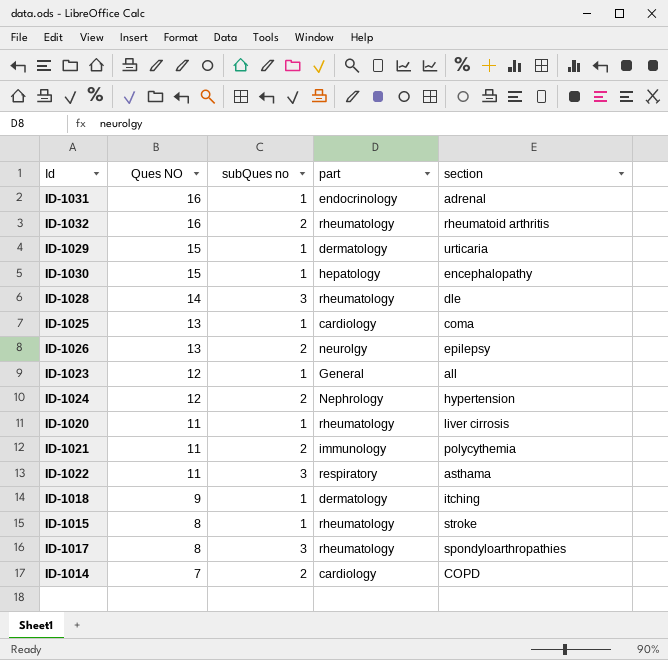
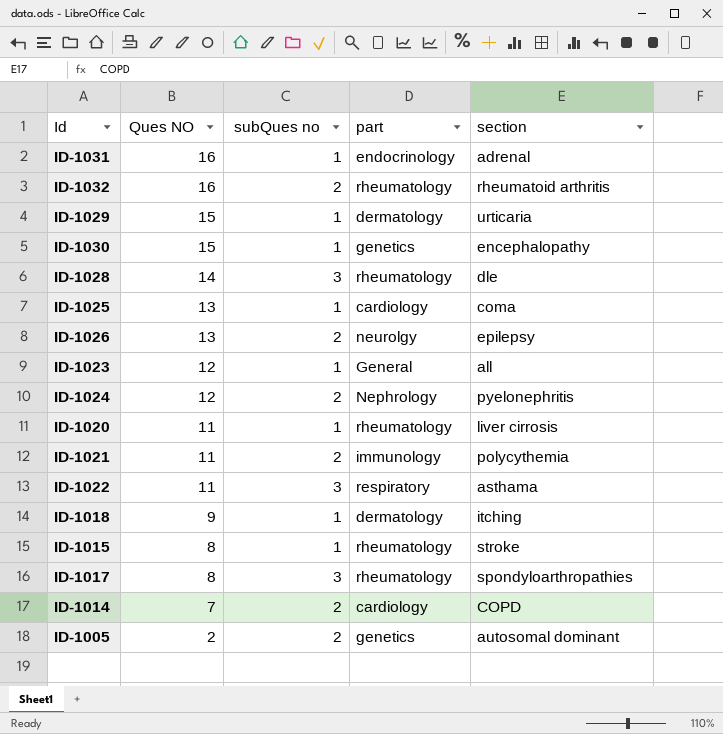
ID-1030 | part: hepatology -> genetics
ID-1024 | section: hypertension -> pyelonephritis
row ID-1005: none -> 2 | 2 | genetics | autosomal dominant

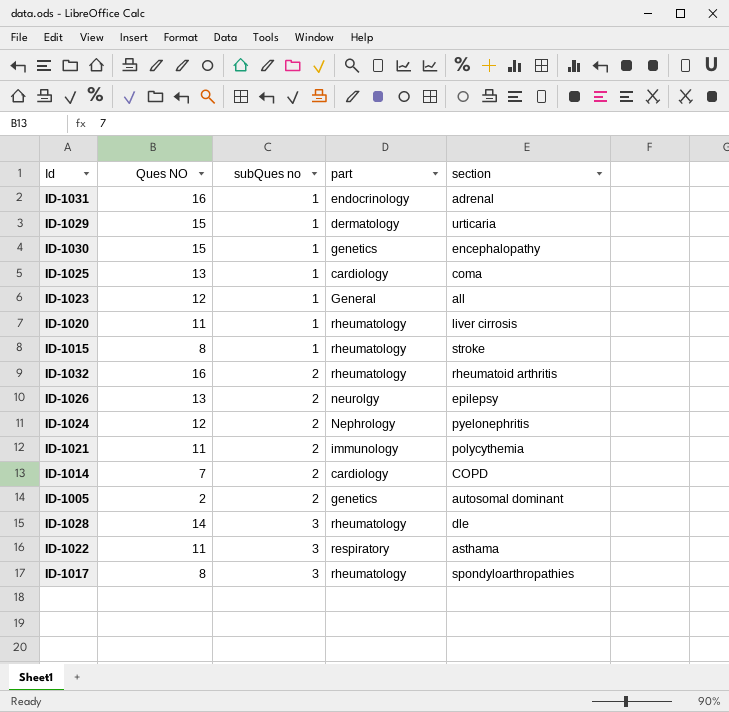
row order: Ques NO descending -> subQues no ascending
row ID-1018: 9 | 1 | dermatology | itching -> none

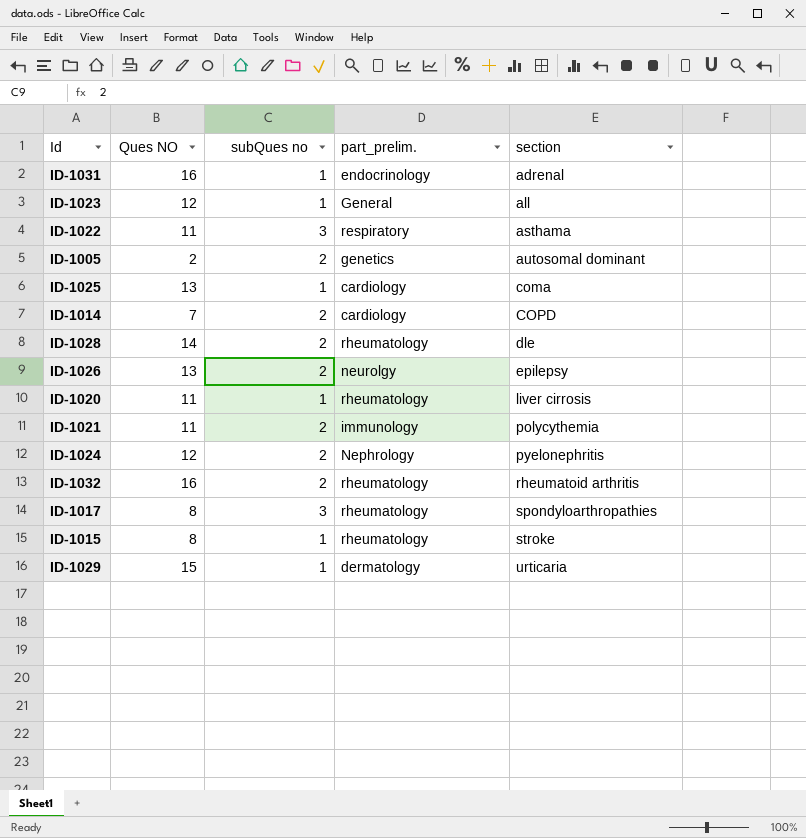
row order: subQues no ascending -> section ascending
column name: part -> part_prelim.
row ID-1030: 15 | 1 | genetics | encephalopathy -> none
ID-1028 | subQues no: 3 -> 2

